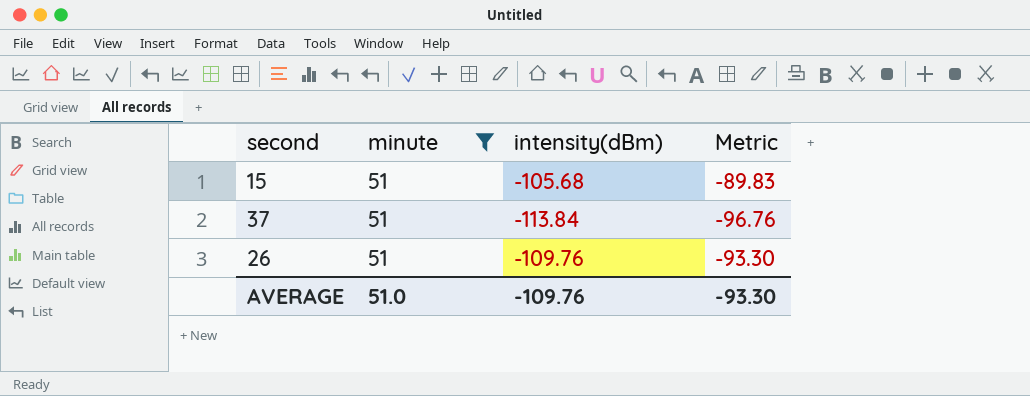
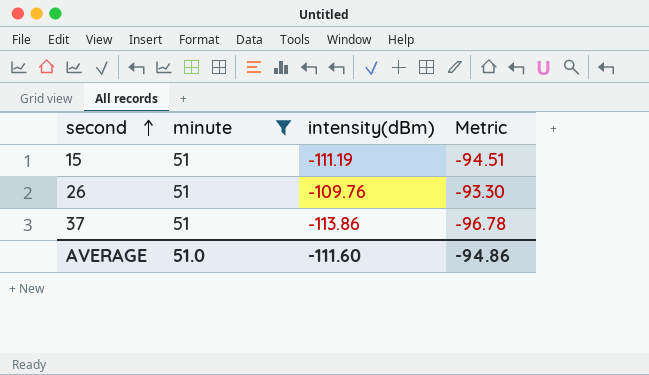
row order: none -> second ascending
15 | intensity(dBm): -105.68 -> -111.19
15 | Metric: -89.83 -> -94.51
37 | intensity(dBm): -113.84 -> -113.86
37 | Metric: -96.76 -> -96.78
AVERAGE | intensity(dBm): -109.76 -> -111.60
AVERAGE | Metric: -93.30 -> -94.86

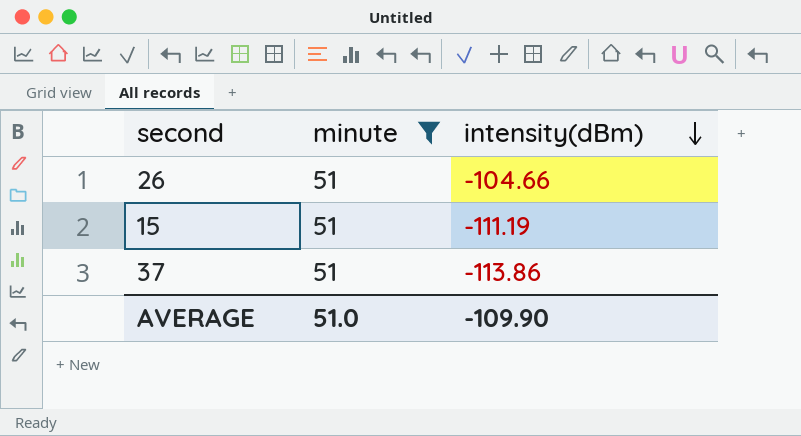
row order: second ascending -> intensity(dBm) descending
column Metric | formula: [intensity(dBm)] * 0.85 -> none
26 | intensity(dBm): -109.76 -> -104.66
AVERAGE | intensity(dBm): -111.60 -> -109.90

